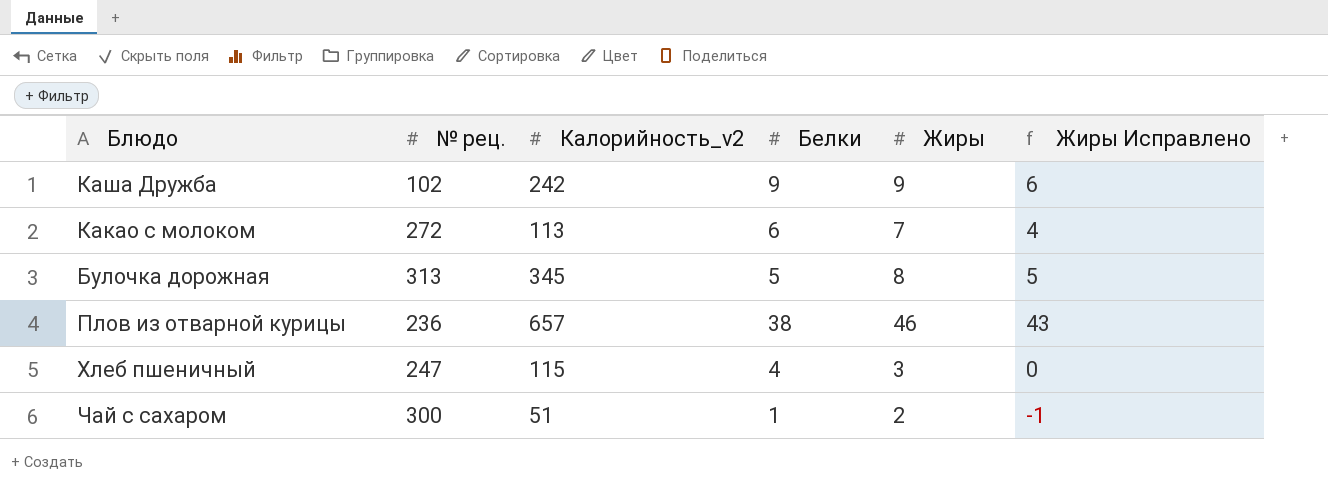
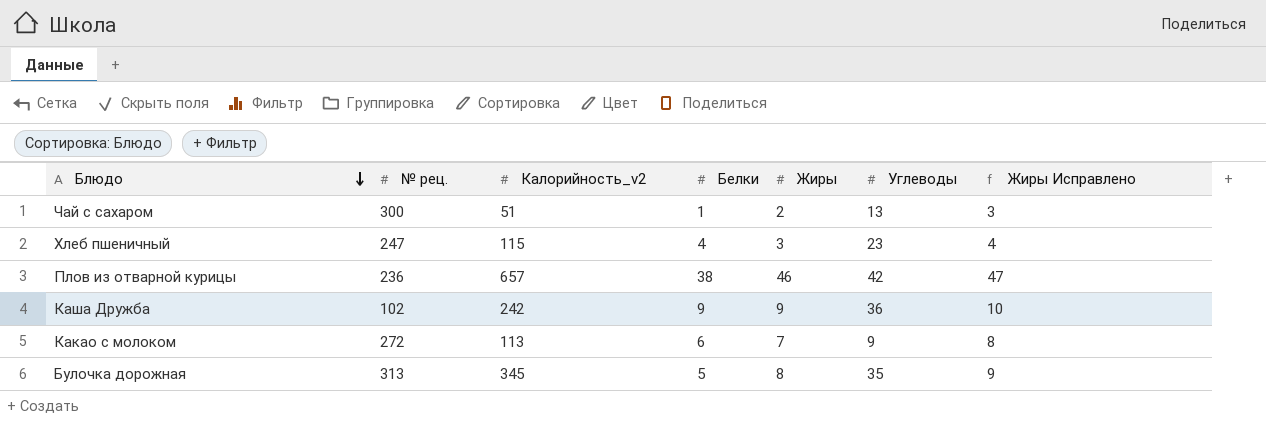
row order: none -> Блюдо descending
column Углеводы | position: none -> 6
column Жиры Исправлено | formula: [Жиры] - 3 -> [Жиры] + 1

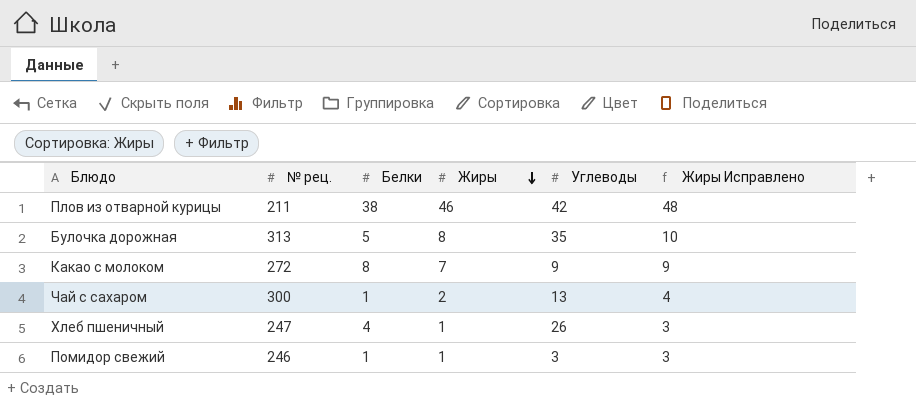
row order: Блюдо descending -> Жиры descending
column Калорийность_v2 | position: 3 -> none
column Жиры Исправлено | formula: [Жиры] + 1 -> [Жиры] + 2
row Каша Дружба: 102 | 242 | 9 | 9 | 36 | 10 -> none
Плов из отварной курицы | № рец.: 236 -> 211
Какао с молоком | Белки: 6 -> 8
Хлеб пшеничный | Жиры: 3 -> 1
Хлеб пшеничный | Углеводы: 23 -> 26
row Помидор свежий: none -> 246 | 1 | 1 | 3 | 3

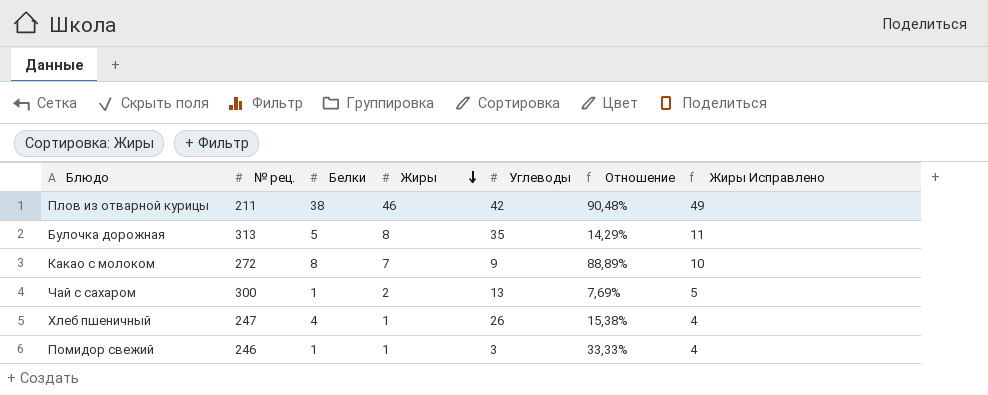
column Отношение | formula: none -> [Белки] / [Углеводы]
column Жиры Исправлено | formula: [Жиры] + 2 -> [Жиры] + 3

